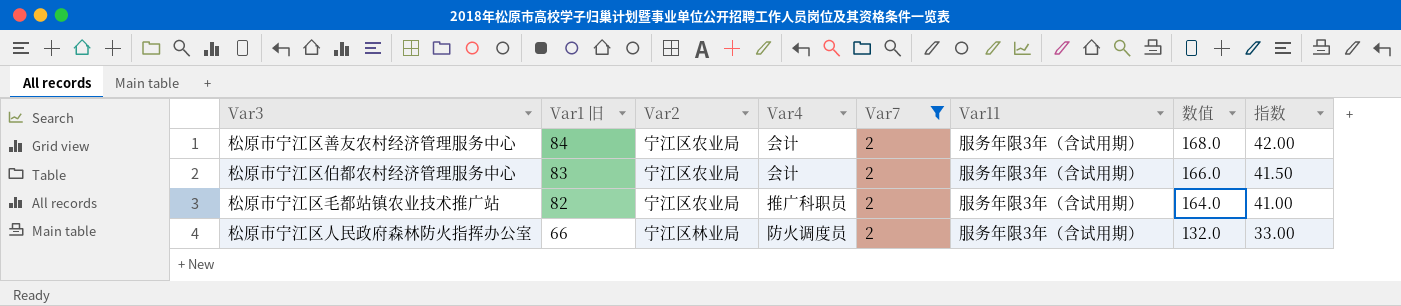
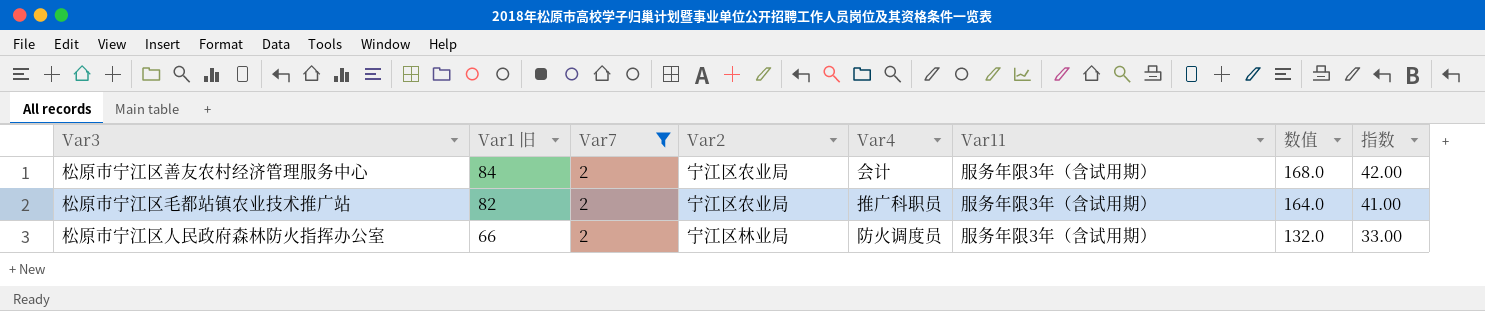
column Var7 | position: 5 -> 3
row 松原市宁江区伯都农村经济管理服务中心: 83 | 宁江区农业局 | 会计 | 2 | 服务年限3年（含试用期） | 166.0 | 41.50 -> none

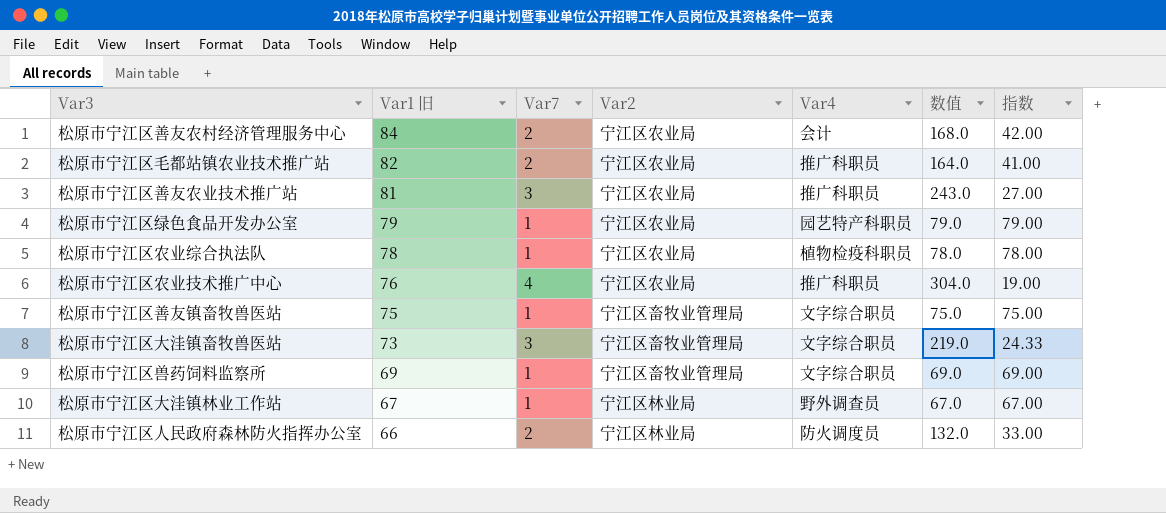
filter: Var7 = 2 -> none
column Var11 | position: 6 -> none

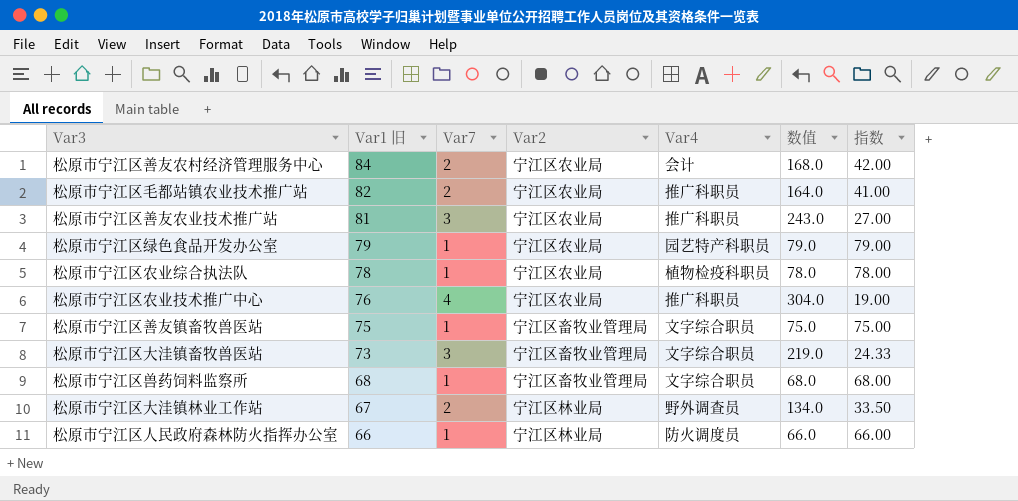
松原市宁江区兽药饲料监察所 | Var1 旧: 69 -> 68
松原市宁江区兽药饲料监察所 | 数值: 69.0 -> 68.0
松原市宁江区兽药饲料监察所 | 指数: 69.00 -> 68.00
松原市宁江区大洼镇林业工作站 | Var7: 1 -> 2
松原市宁江区大洼镇林业工作站 | 数值: 67.0 -> 134.0
松原市宁江区大洼镇林业工作站 | 指数: 67.00 -> 33.50
松原市宁江区人民政府森林防火指挥办公室 | Var7: 2 -> 1
松原市宁江区人民政府森林防火指挥办公室 | 数值: 132.0 -> 66.0
松原市宁江区人民政府森林防火指挥办公室 | 指数: 33.00 -> 66.00

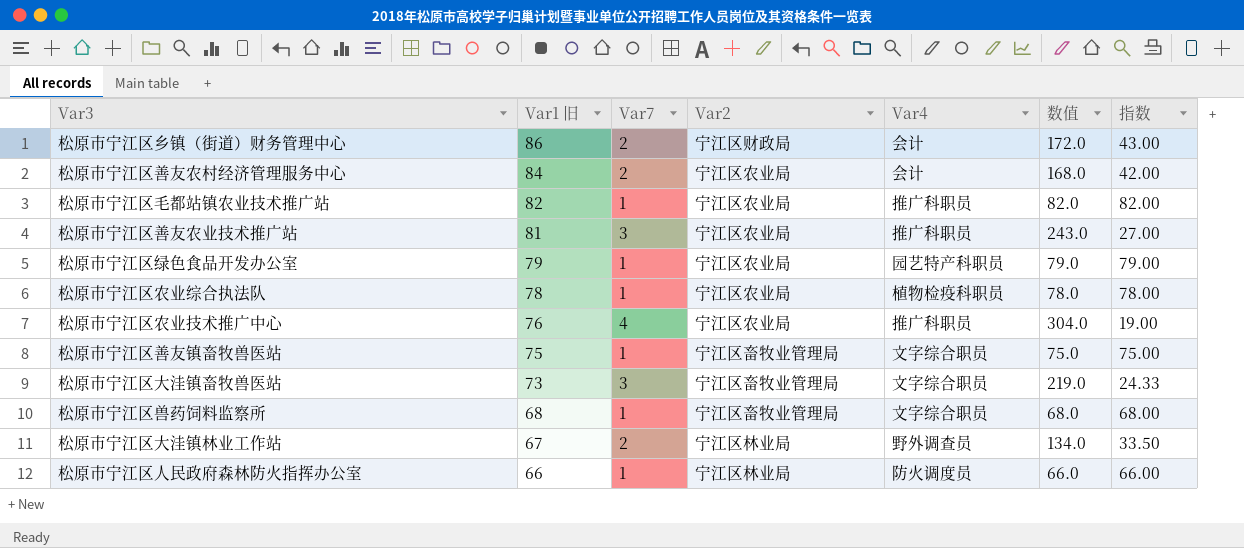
row 松原市宁江区乡镇（街道）财务管理中心: none -> 86 | 2 | 宁江区财政局 | 会计 | 172.0 | 43.00
松原市宁江区毛都站镇农业技术推广站 | Var7: 2 -> 1
松原市宁江区毛都站镇农业技术推广站 | 数值: 164.0 -> 82.0
松原市宁江区毛都站镇农业技术推广站 | 指数: 41.00 -> 82.00

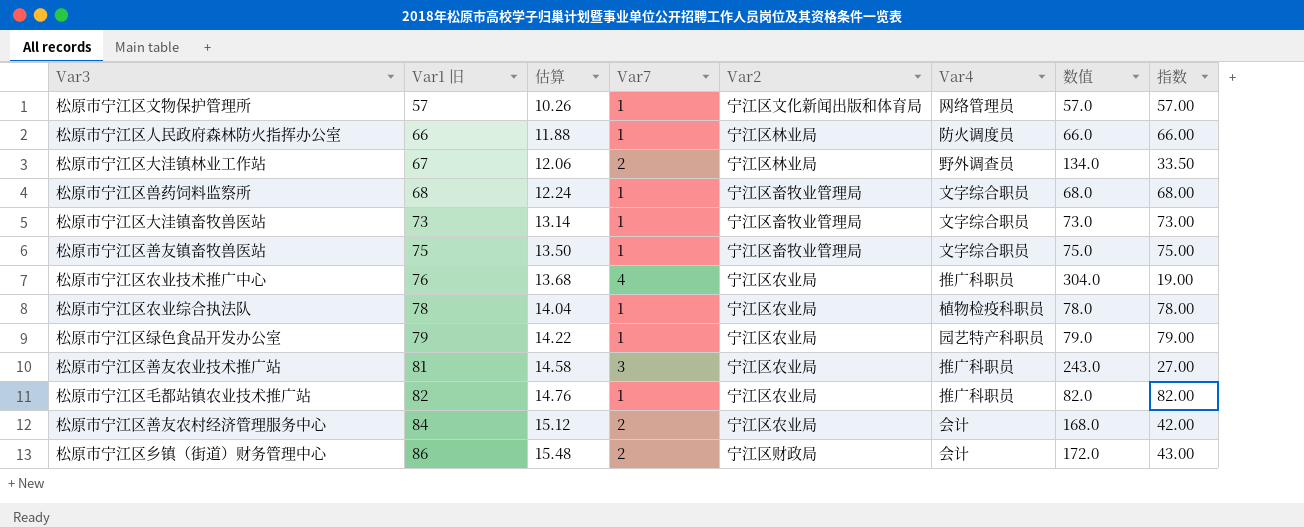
row order: Var1 旧 descending -> Var1 旧 ascending
column 估算 | formula: none -> [Var1 旧] * 0.18
row 松原市宁江区文物保护管理所: none -> 57 | 10.26 | 1 | 宁江区文化新闻出版和体育局 | 网络管理员 | 57.0 | 57.00
松原市宁江区大洼镇畜牧兽医站 | Var7: 3 -> 1
松原市宁江区大洼镇畜牧兽医站 | 数值: 219.0 -> 73.0
松原市宁江区大洼镇畜牧兽医站 | 指数: 24.33 -> 73.00

